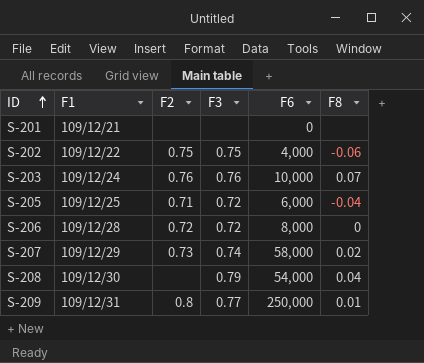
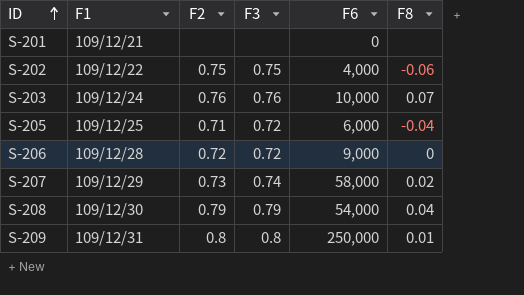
S-206 | F6: 8,000 -> 9,000
S-208 | F2: none -> 0.79
S-209 | F3: 0.77 -> 0.8

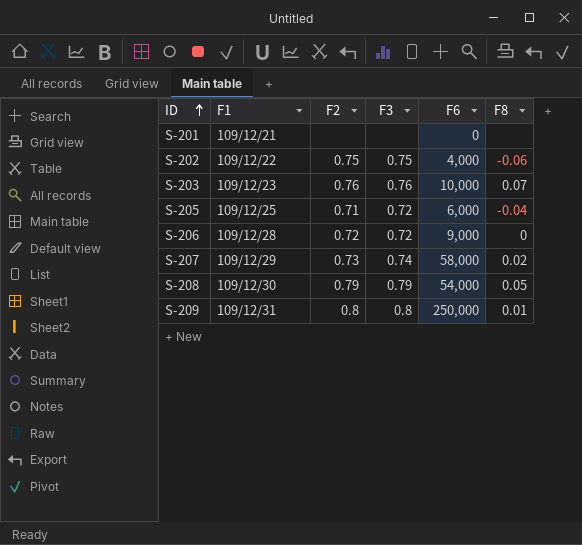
S-203 | F1: 109/12/24 -> 109/12/23
S-208 | F8: 0.04 -> 0.05

